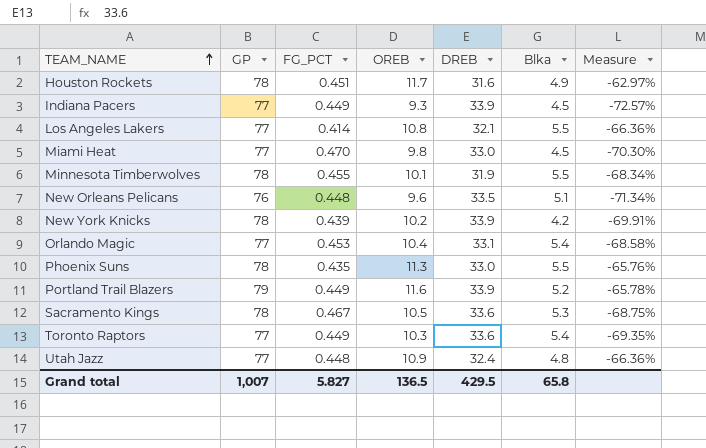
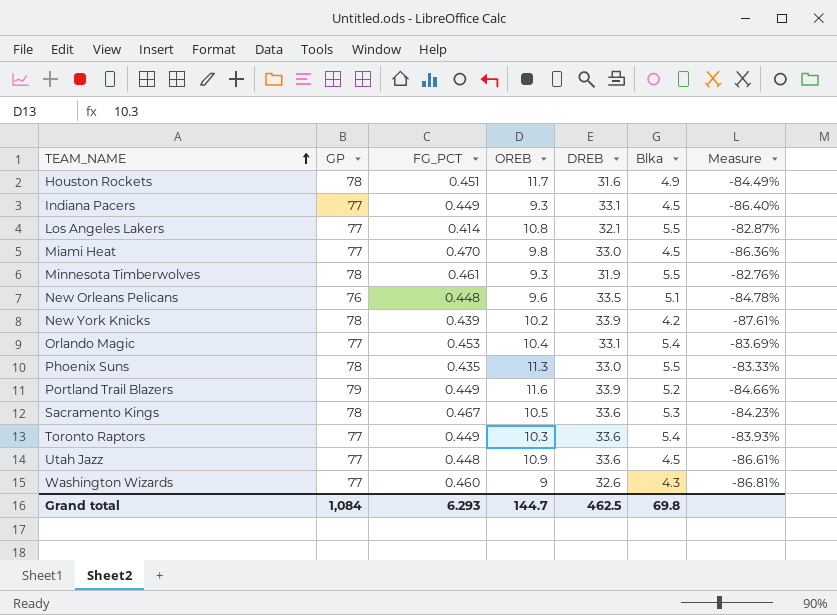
column Measure | formula: ([OREB] - [DREB]) / [DREB] -> ([Blka] - [DREB]) / [DREB]
Indiana Pacers | DREB: 33.9 -> 33.1
Minnesota Timberwolves | FG_PCT: 0.455 -> 0.461
Minnesota Timberwolves | OREB: 10.1 -> 9.3
Utah Jazz | DREB: 32.4 -> 33.6
Utah Jazz | Blka: 4.8 -> 4.5
row Washington Wizards: none -> 77 | 0.460 | 9 | 32.6 | 4.3 | -86.81%
Grand total | GP: 1,007 -> 1,084
Grand total | FG_PCT: 5.827 -> 6.293
Grand total | OREB: 136.5 -> 144.7
Grand total | DREB: 429.5 -> 462.5
Grand total | Blka: 65.8 -> 69.8

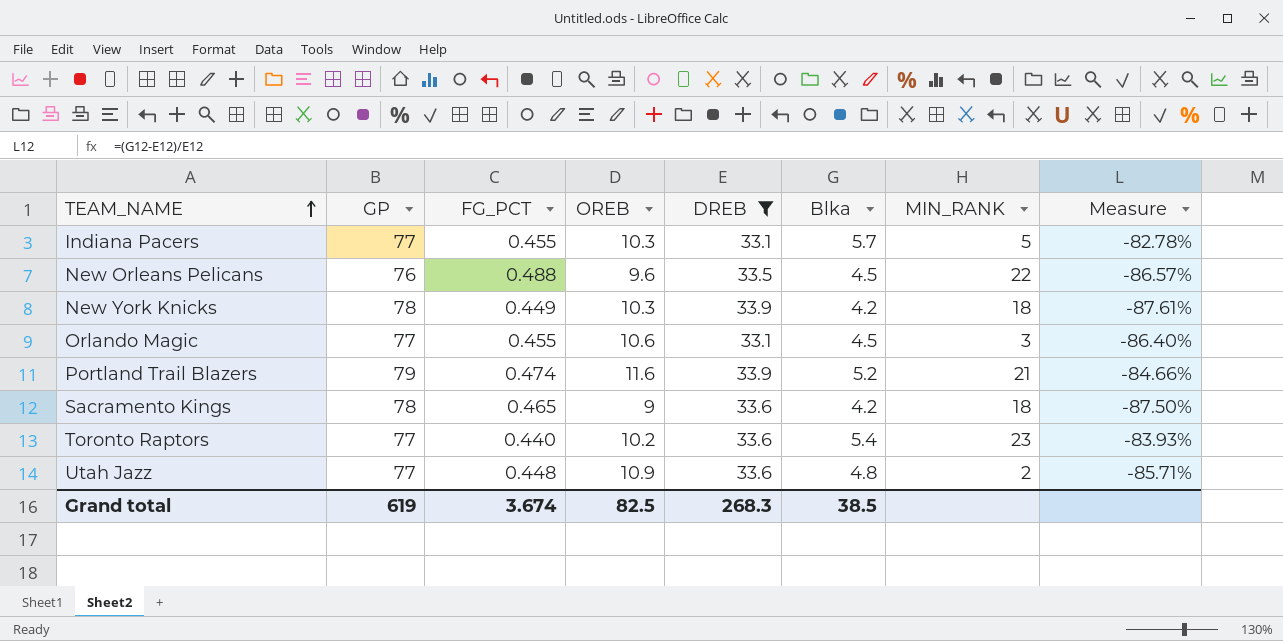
filter: none -> DREB >= 33.1
column MIN_RANK | position: none -> 7
Indiana Pacers | FG_PCT: 0.449 -> 0.455
Indiana Pacers | OREB: 9.3 -> 10.3
Indiana Pacers | Blka: 4.5 -> 5.7
Indiana Pacers | Measure: -86.40% -> -82.78%
New Orleans Pelicans | FG_PCT: 0.448 -> 0.488
New Orleans Pelicans | Blka: 5.1 -> 4.5
New Orleans Pelicans | Measure: -84.78% -> -86.57%
New York Knicks | FG_PCT: 0.439 -> 0.449
New York Knicks | OREB: 10.2 -> 10.3
Orlando Magic | FG_PCT: 0.453 -> 0.455
Orlando Magic | OREB: 10.4 -> 10.6
Orlando Magic | Blka: 5.4 -> 4.5
Orlando Magic | Measure: -83.69% -> -86.40%
Portland Trail Blazers | FG_PCT: 0.449 -> 0.474
Sacramento Kings | FG_PCT: 0.467 -> 0.465
Sacramento Kings | OREB: 10.5 -> 9
Sacramento Kings | Blka: 5.3 -> 4.2
Sacramento Kings | Measure: -84.23% -> -87.50%
Toronto Raptors | FG_PCT: 0.449 -> 0.440
Toronto Raptors | OREB: 10.3 -> 10.2
Utah Jazz | Blka: 4.5 -> 4.8
Utah Jazz | Measure: -86.61% -> -85.71%
Grand total | GP: 1,084 -> 619
Grand total | FG_PCT: 6.293 -> 3.674
Grand total | OREB: 144.7 -> 82.5
Grand total | DREB: 462.5 -> 268.3
Grand total | Blka: 69.8 -> 38.5

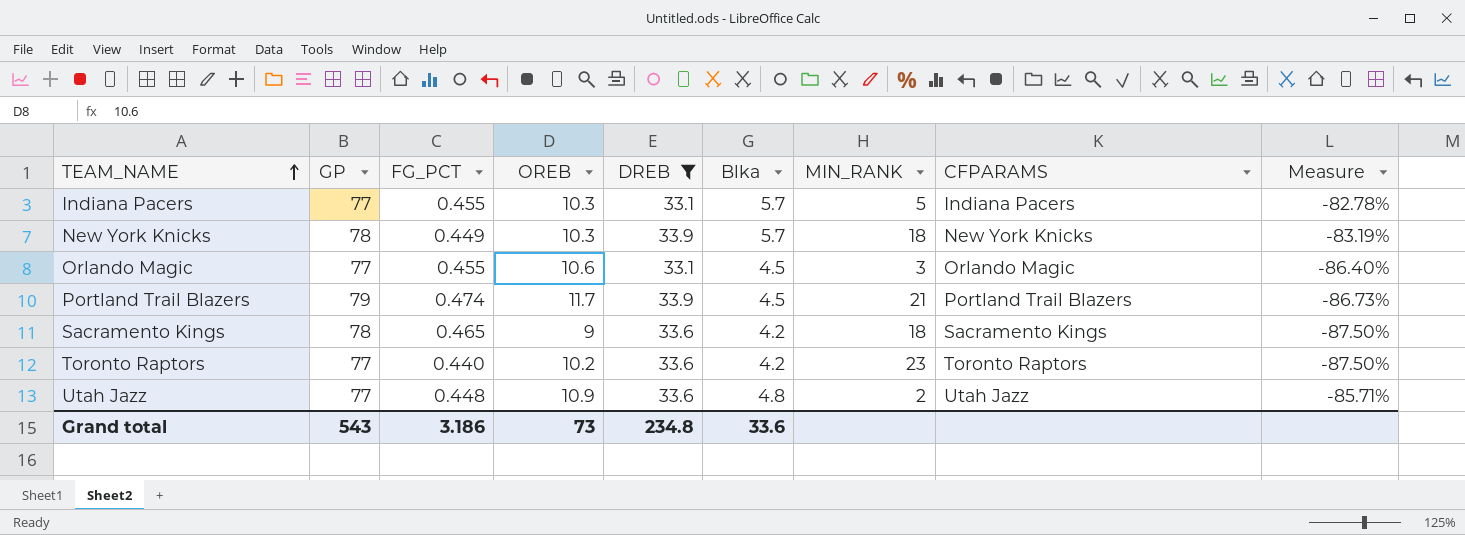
column CFPARAMS | position: none -> 8
row New Orleans Pelicans: 76 | 0.488 | 9.6 | 33.5 | 4.5 | 22 | -86.57% -> none
New York Knicks | Blka: 4.2 -> 5.7
New York Knicks | Measure: -87.61% -> -83.19%
Portland Trail Blazers | OREB: 11.6 -> 11.7
Portland Trail Blazers | Blka: 5.2 -> 4.5
Portland Trail Blazers | Measure: -84.66% -> -86.73%
Toronto Raptors | Blka: 5.4 -> 4.2
Toronto Raptors | Measure: -83.93% -> -87.50%
Grand total | GP: 619 -> 543
Grand total | FG_PCT: 3.674 -> 3.186
Grand total | OREB: 82.5 -> 73
Grand total | DREB: 268.3 -> 234.8
Grand total | Blka: 38.5 -> 33.6

